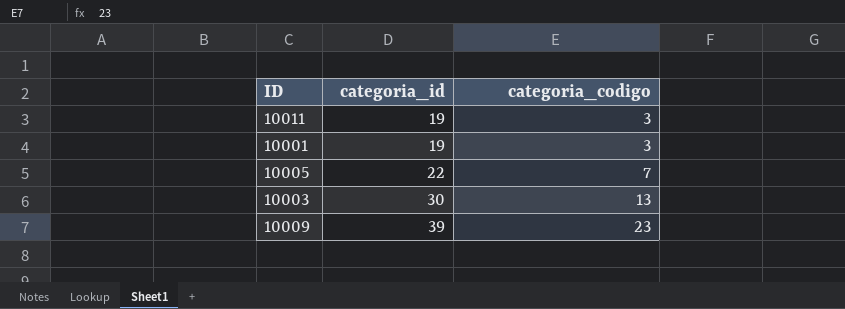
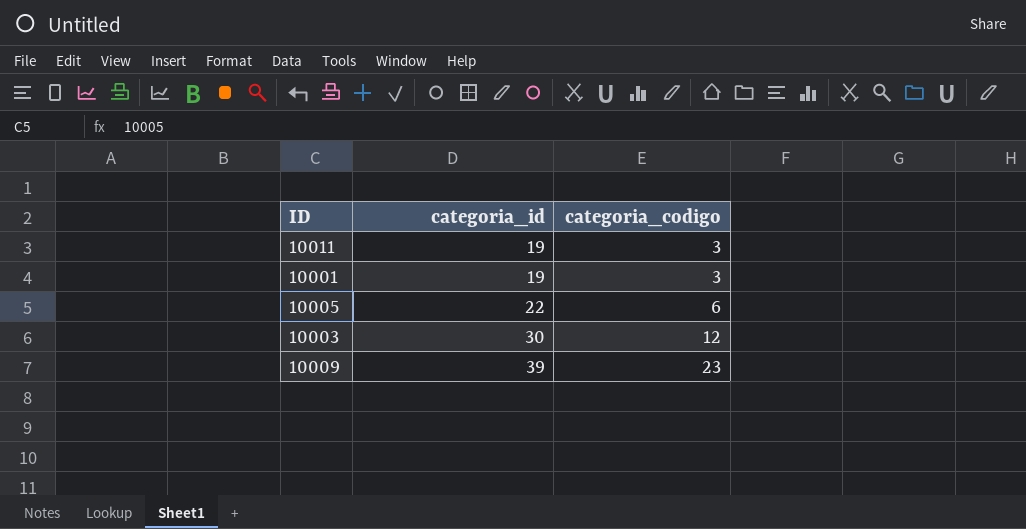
10005 | categoria_codigo: 7 -> 6
10003 | categoria_codigo: 13 -> 12

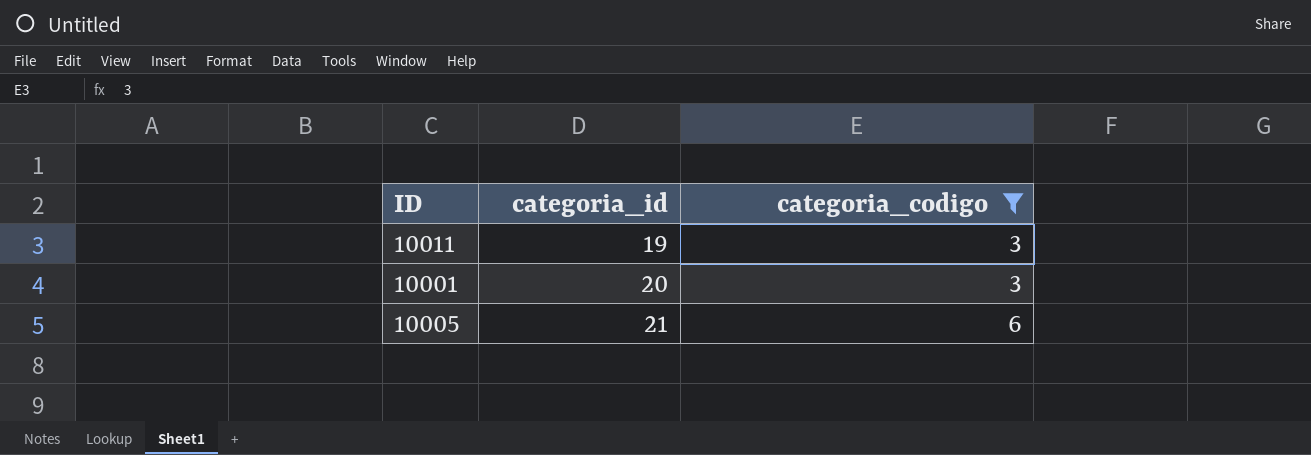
filter: none -> categoria_codigo <= 6
10001 | categoria_id: 19 -> 20
10005 | categoria_id: 22 -> 21

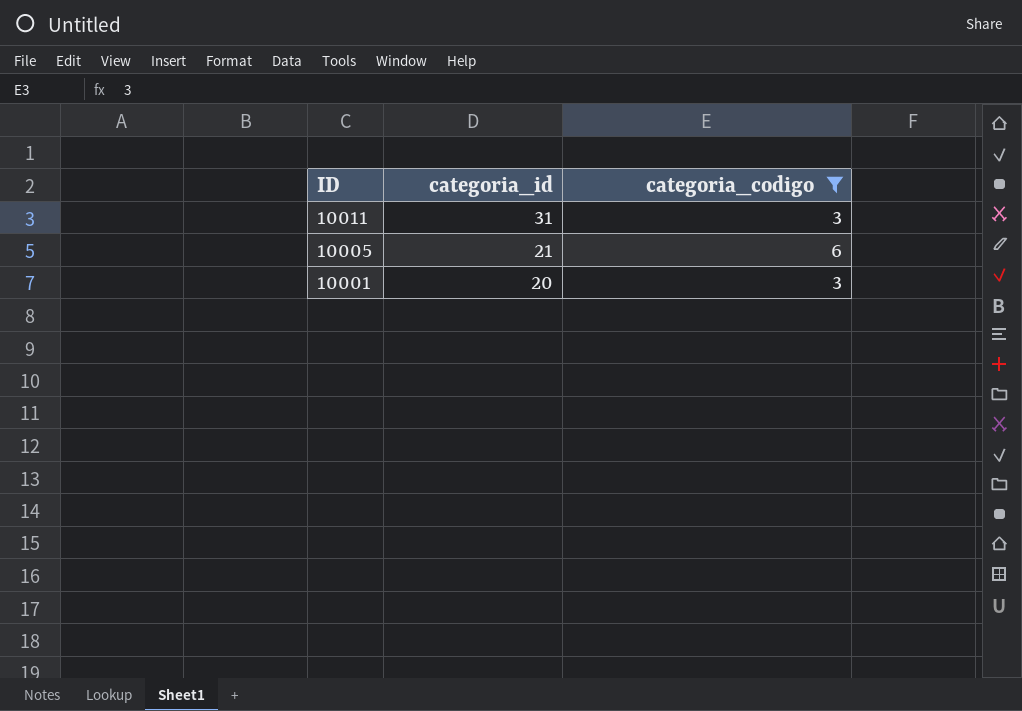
row order: categoria_id ascending -> ID descending
10011 | categoria_id: 19 -> 31

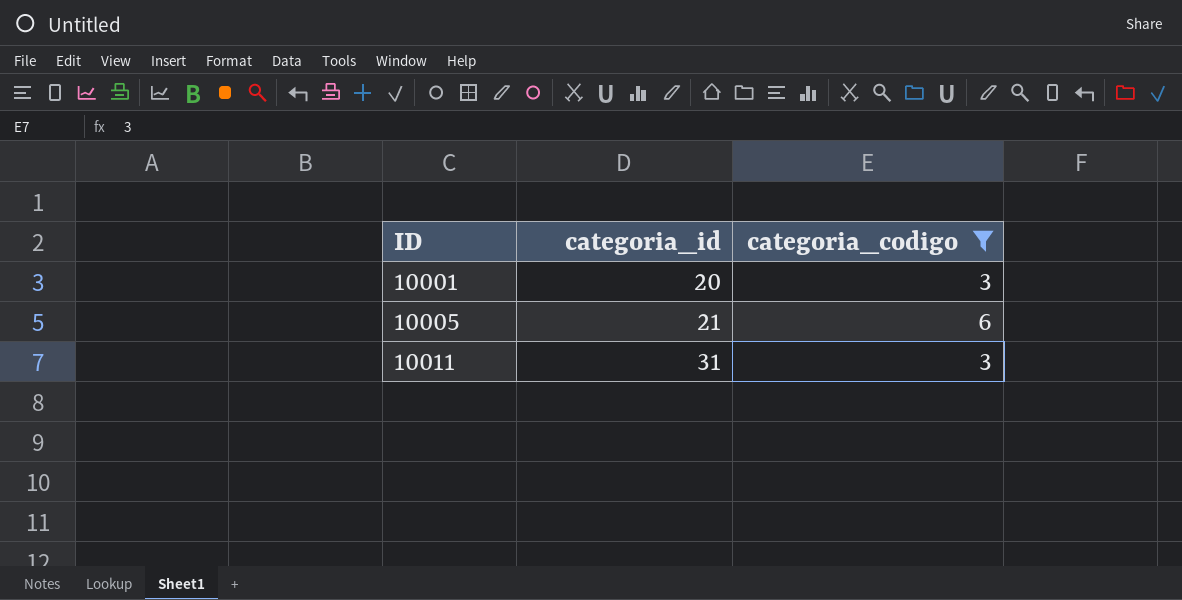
row order: ID descending -> ID ascending

